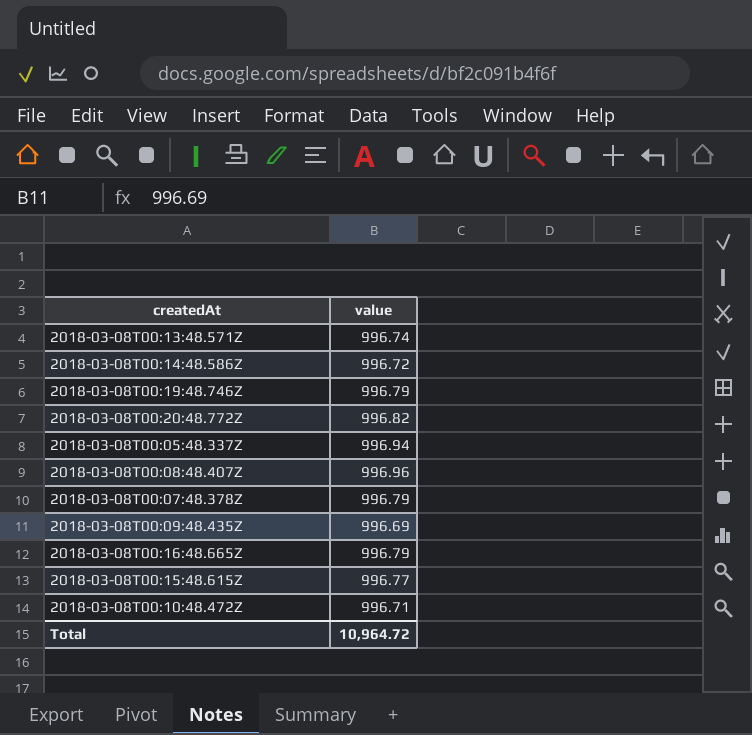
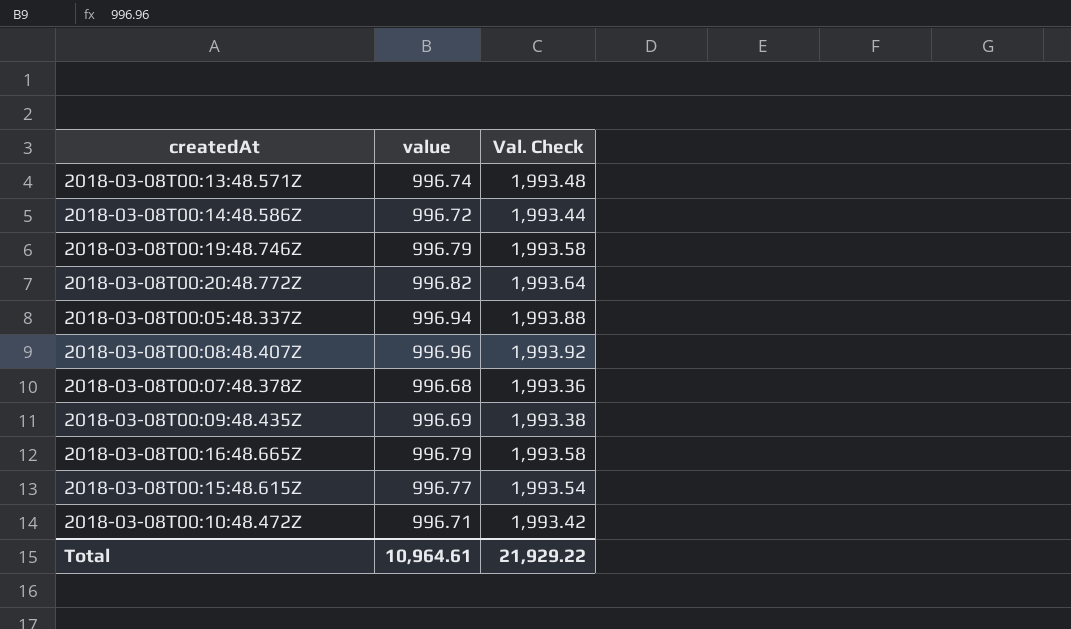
column Val. Check | formula: none -> [value] * 2
2018-03-08T00:07:48.378Z | value: 996.79 -> 996.68
Total | value: 10,964.72 -> 10,964.61

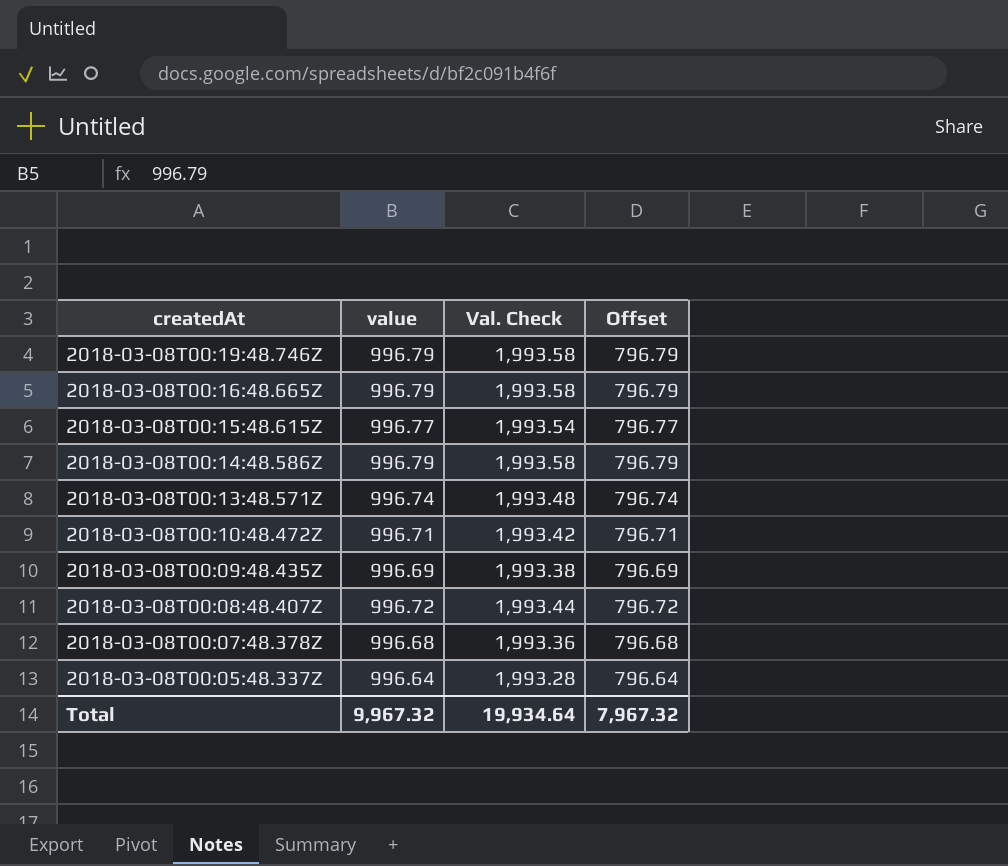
row order: none -> createdAt descending
column Offset | formula: none -> [value] - 200
row 2018-03-08T00:20:48.772Z: 996.82 | 1,993.64 -> none
2018-03-08T00:14:48.586Z | value: 996.72 -> 996.79
2018-03-08T00:14:48.586Z | Val. Check: 1,993.44 -> 1,993.58
2018-03-08T00:08:48.407Z | value: 996.96 -> 996.72
2018-03-08T00:08:48.407Z | Val. Check: 1,993.92 -> 1,993.44
2018-03-08T00:05:48.337Z | value: 996.94 -> 996.64
2018-03-08T00:05:48.337Z | Val. Check: 1,993.88 -> 1,993.28
Total | value: 10,964.61 -> 9,967.32
Total | Val. Check: 21,929.22 -> 19,934.64

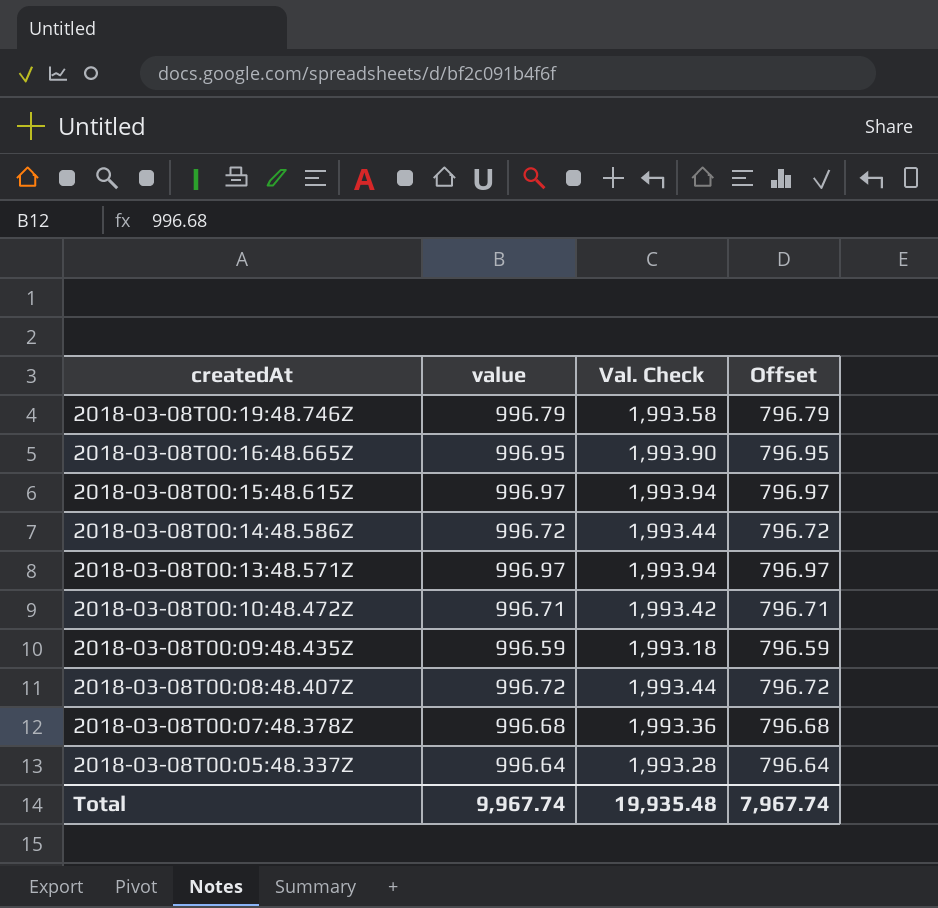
2018-03-08T00:16:48.665Z | value: 996.79 -> 996.95
2018-03-08T00:16:48.665Z | Val. Check: 1,993.58 -> 1,993.90
2018-03-08T00:16:48.665Z | Offset: 796.79 -> 796.95
2018-03-08T00:15:48.615Z | value: 996.77 -> 996.97
2018-03-08T00:15:48.615Z | Val. Check: 1,993.54 -> 1,993.94
2018-03-08T00:15:48.615Z | Offset: 796.77 -> 796.97
2018-03-08T00:14:48.586Z | value: 996.79 -> 996.72
2018-03-08T00:14:48.586Z | Val. Check: 1,993.58 -> 1,993.44
2018-03-08T00:14:48.586Z | Offset: 796.79 -> 796.72
2018-03-08T00:13:48.571Z | value: 996.74 -> 996.97
2018-03-08T00:13:48.571Z | Val. Check: 1,993.48 -> 1,993.94
2018-03-08T00:13:48.571Z | Offset: 796.74 -> 796.97
2018-03-08T00:09:48.435Z | value: 996.69 -> 996.59
2018-03-08T00:09:48.435Z | Val. Check: 1,993.38 -> 1,993.18
2018-03-08T00:09:48.435Z | Offset: 796.69 -> 796.59
Total | value: 9,967.32 -> 9,967.74
Total | Val. Check: 19,934.64 -> 19,935.48
Total | Offset: 7,967.32 -> 7,967.74

